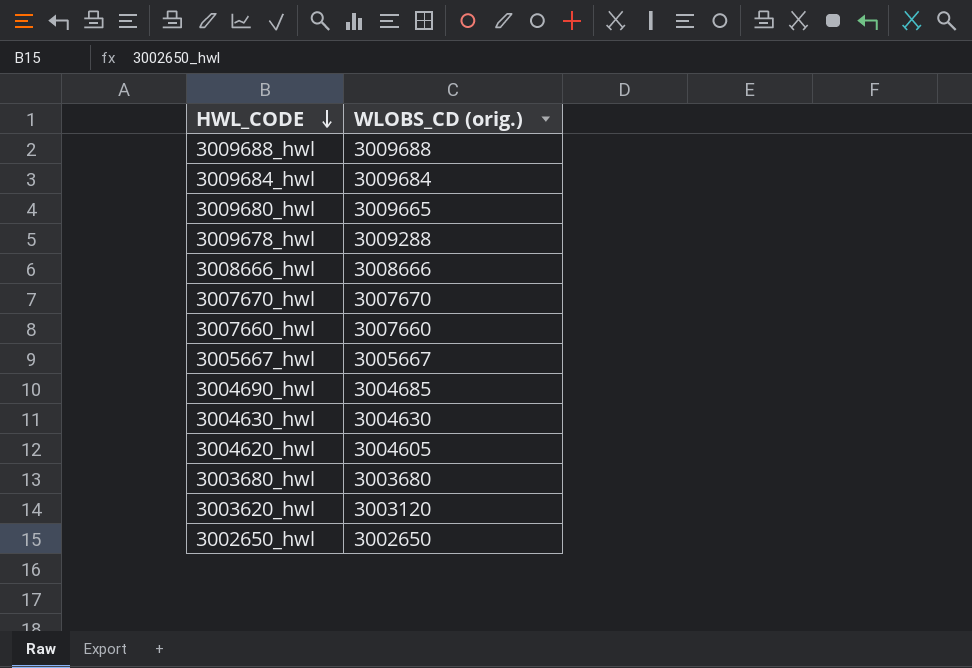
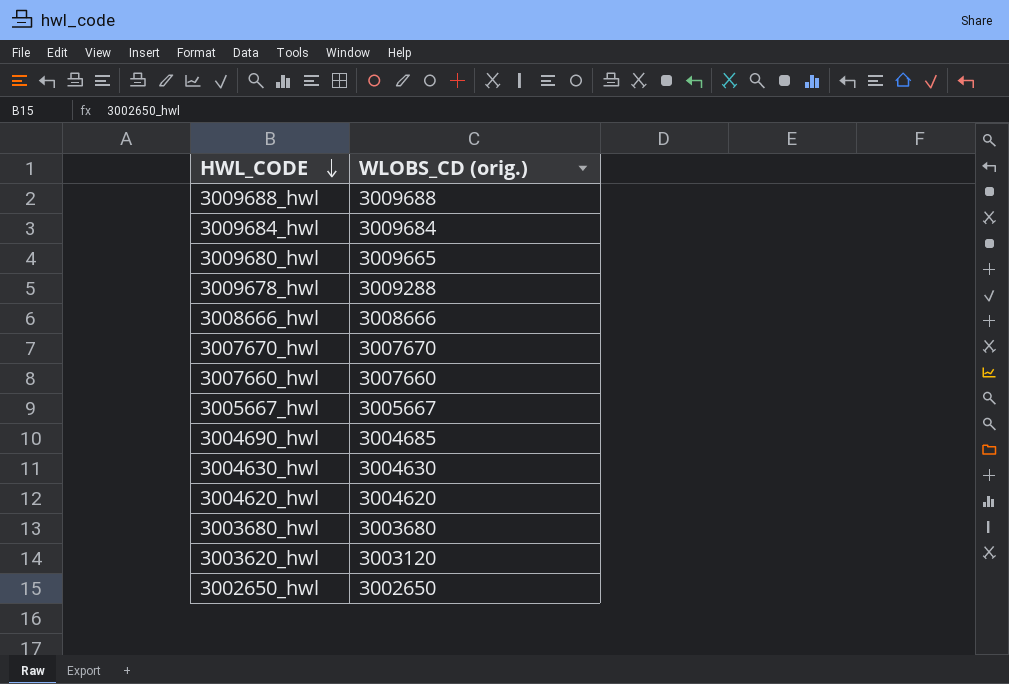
3004620_hwl | WLOBS_CD (orig.): 3004605 -> 3004620

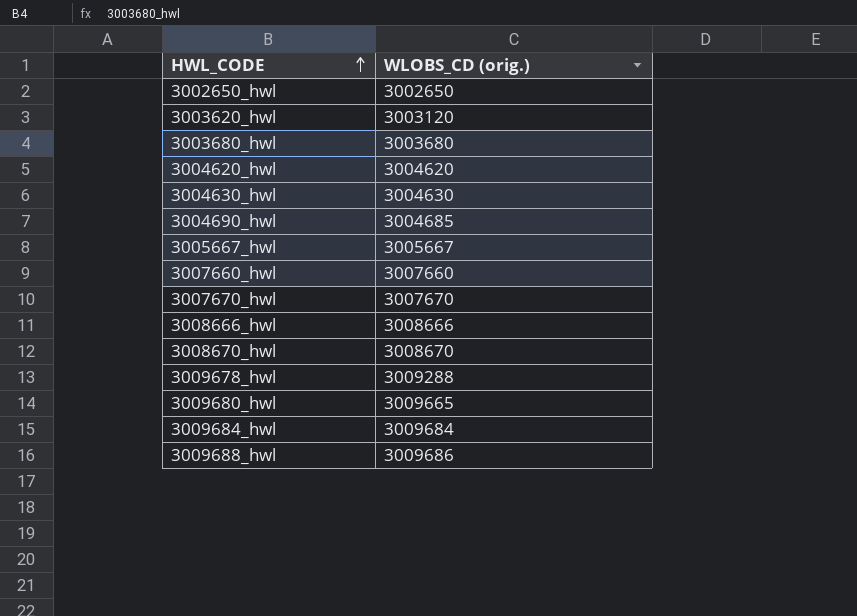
row order: HWL_CODE descending -> HWL_CODE ascending
row 3008670_hwl: none -> 3008670
3009688_hwl | WLOBS_CD (orig.): 3009688 -> 3009686

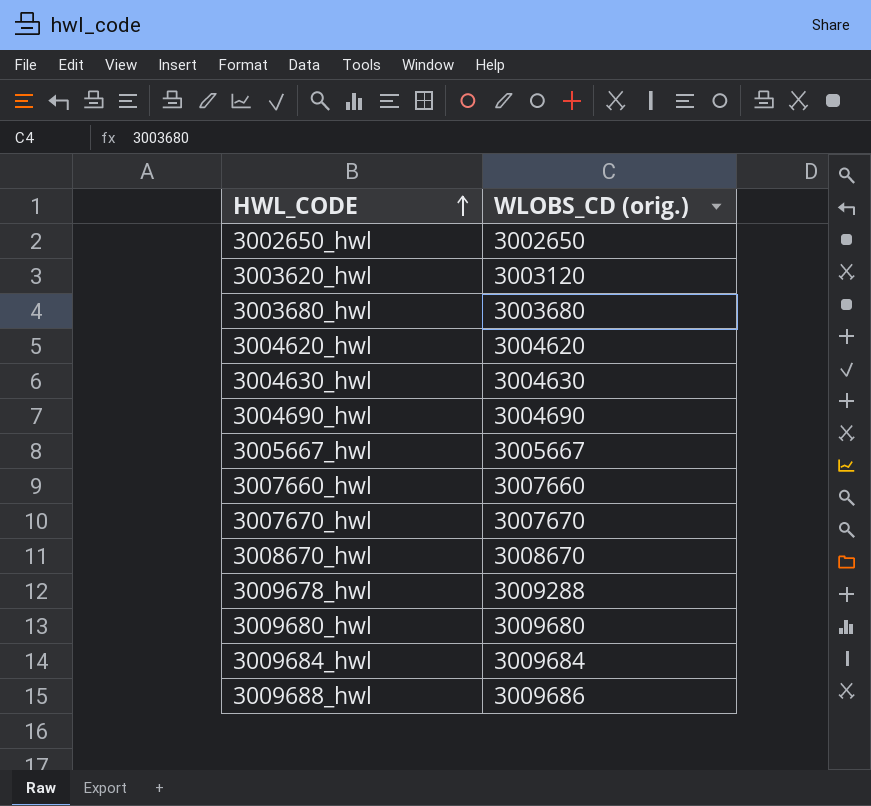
row 3008666_hwl: 3008666 -> none
3004690_hwl | WLOBS_CD (orig.): 3004685 -> 3004690
3009680_hwl | WLOBS_CD (orig.): 3009665 -> 3009680

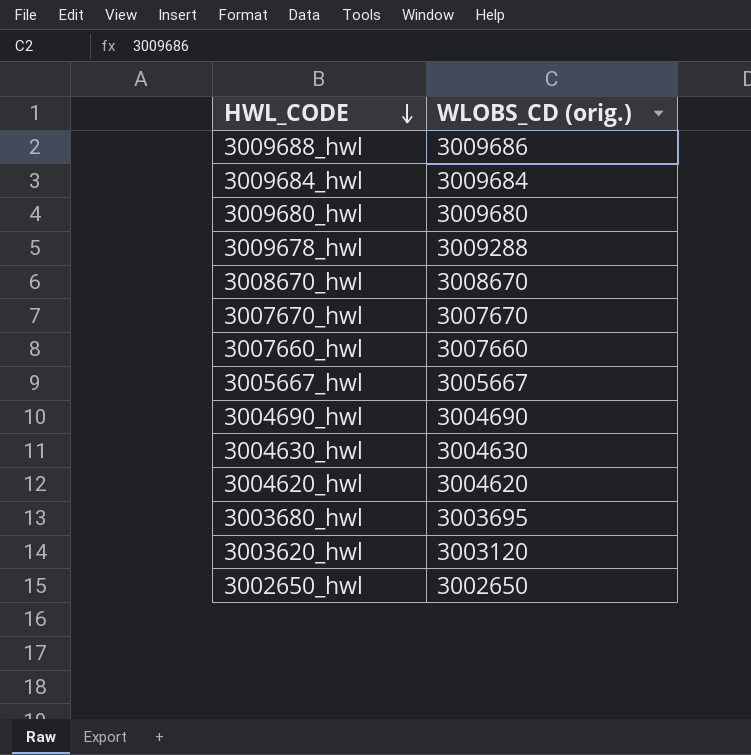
row order: HWL_CODE ascending -> HWL_CODE descending
3003680_hwl | WLOBS_CD (orig.): 3003680 -> 3003695

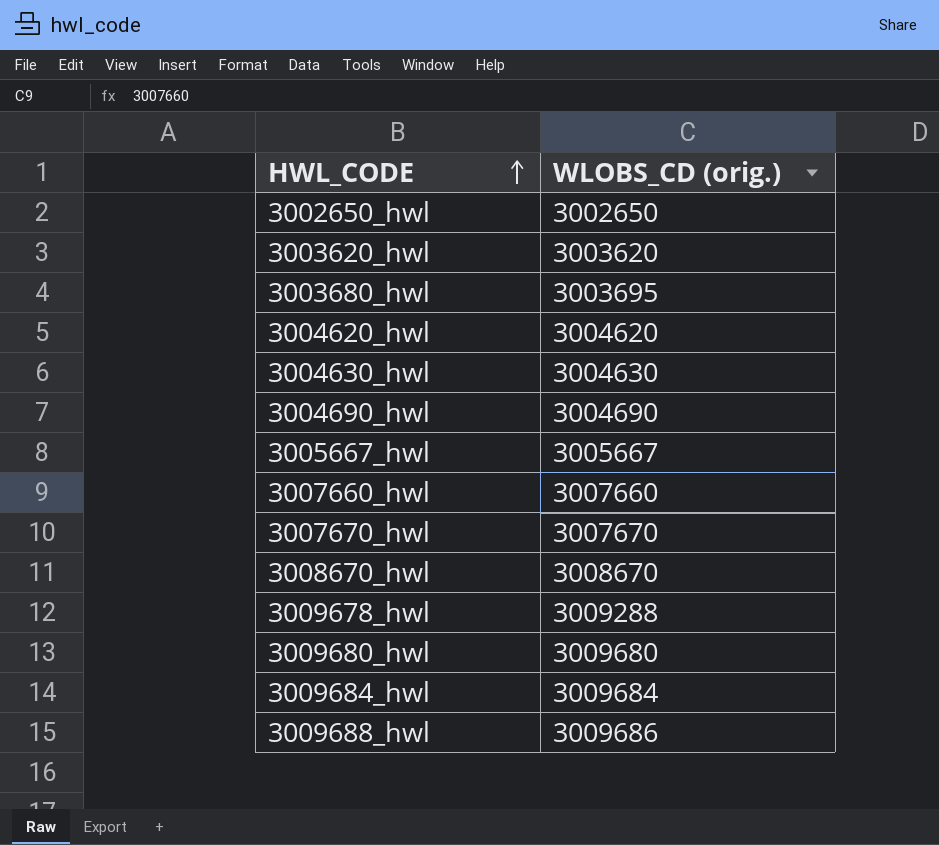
row order: HWL_CODE descending -> HWL_CODE ascending
3003620_hwl | WLOBS_CD (orig.): 3003120 -> 3003620

